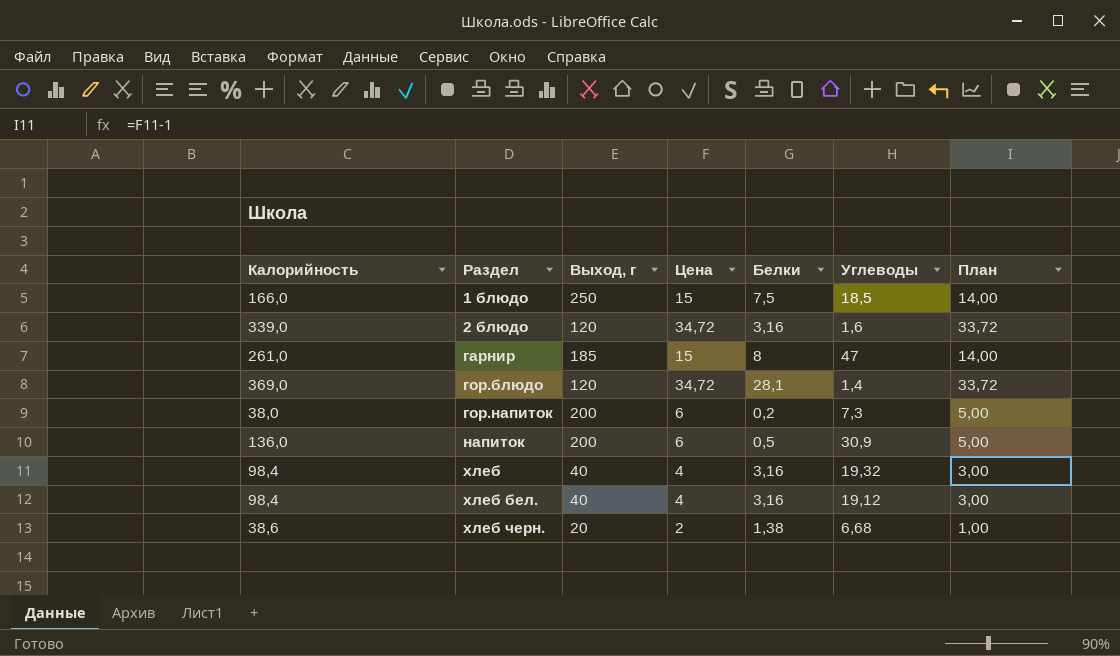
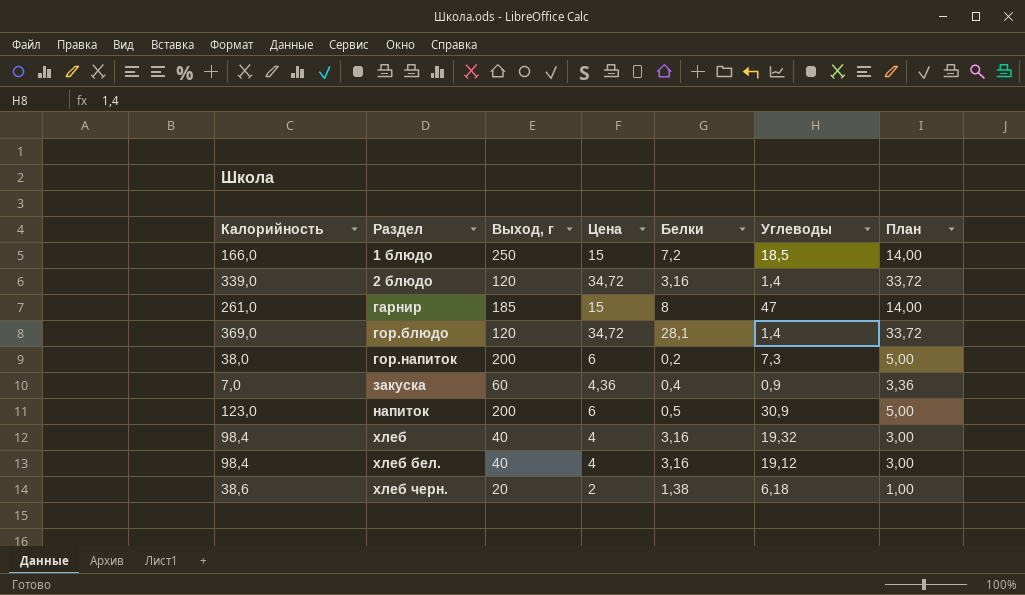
1 блюдо | Белки: 7,5 -> 7,2
2 блюдо | Углеводы: 1,6 -> 1,4
row закуска: none -> 7,0 | 60 | 4,36 | 0,4 | 0,9 | 3,36
напиток | Калорийность: 136,0 -> 123,0
хлеб черн. | Углеводы: 6,68 -> 6,18

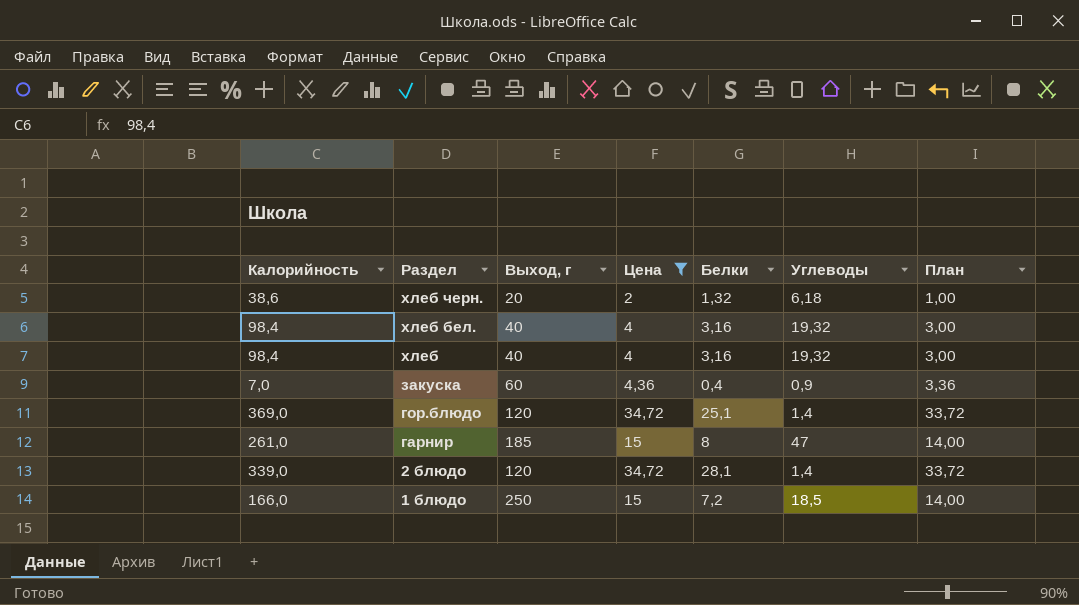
filter: none -> Цена != 6
row order: Раздел ascending -> Раздел descending
хлеб черн. | Белки: 1,38 -> 1,32
хлеб бел. | Углеводы: 19,12 -> 19,32
гор.блюдо | Белки: 28,1 -> 25,1
2 блюдо | Белки: 3,16 -> 28,1

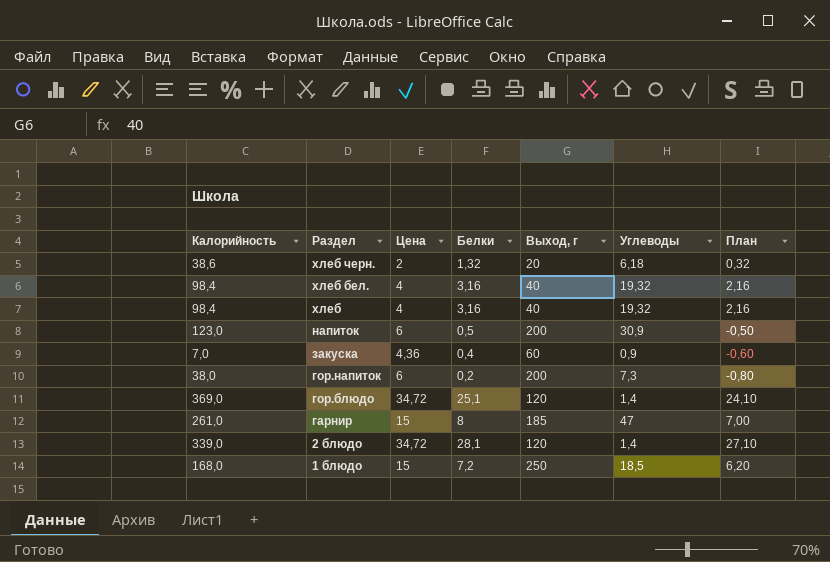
filter: Цена != 6 -> none
column Выход, г | position: 3 -> 5
column План | formula: [Цена] - 1 -> [Белки] - 1
1 блюдо | Калорийность: 166,0 -> 168,0

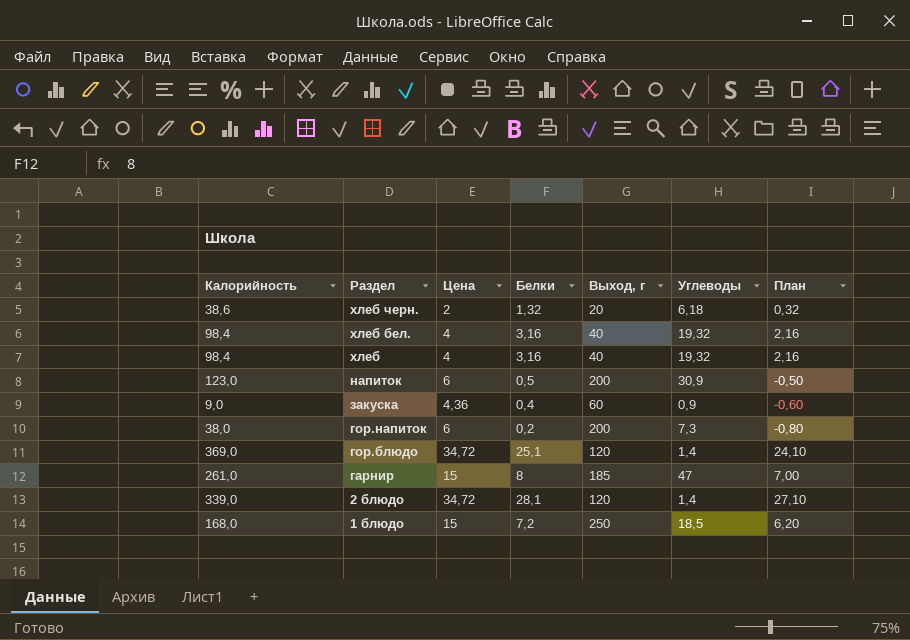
закуска | Калорийность: 7,0 -> 9,0

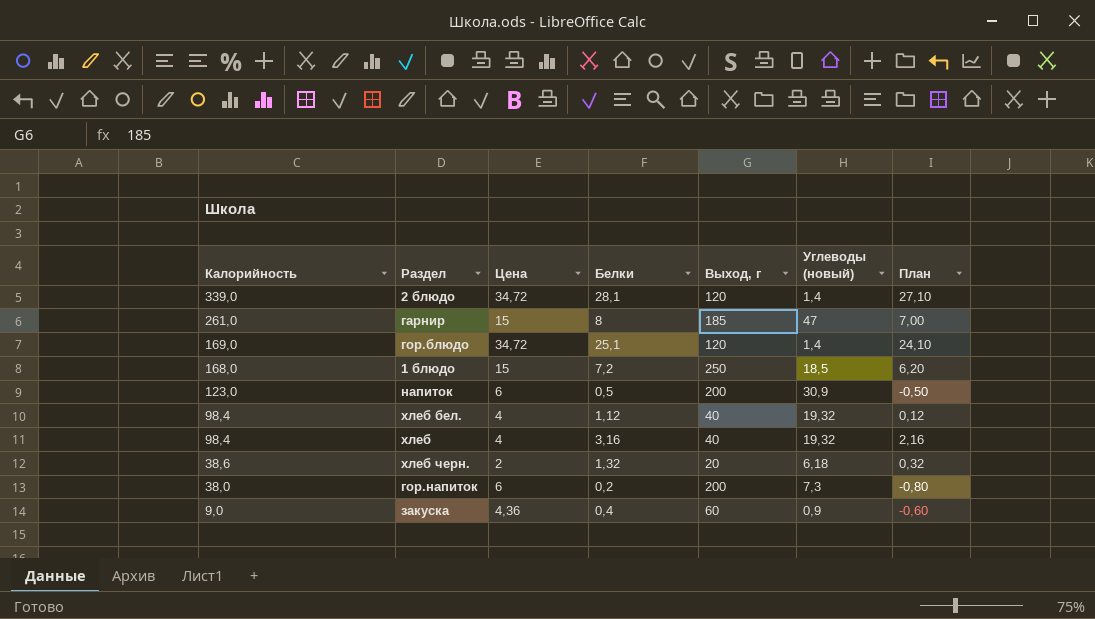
row order: Раздел descending -> Калорийность descending
column name: Углеводы -> Углеводы (новый)
гор.блюдо | Калорийность: 369,0 -> 169,0
хлеб бел. | Белки: 3,16 -> 1,12
хлеб бел. | План: 2,16 -> 0,12

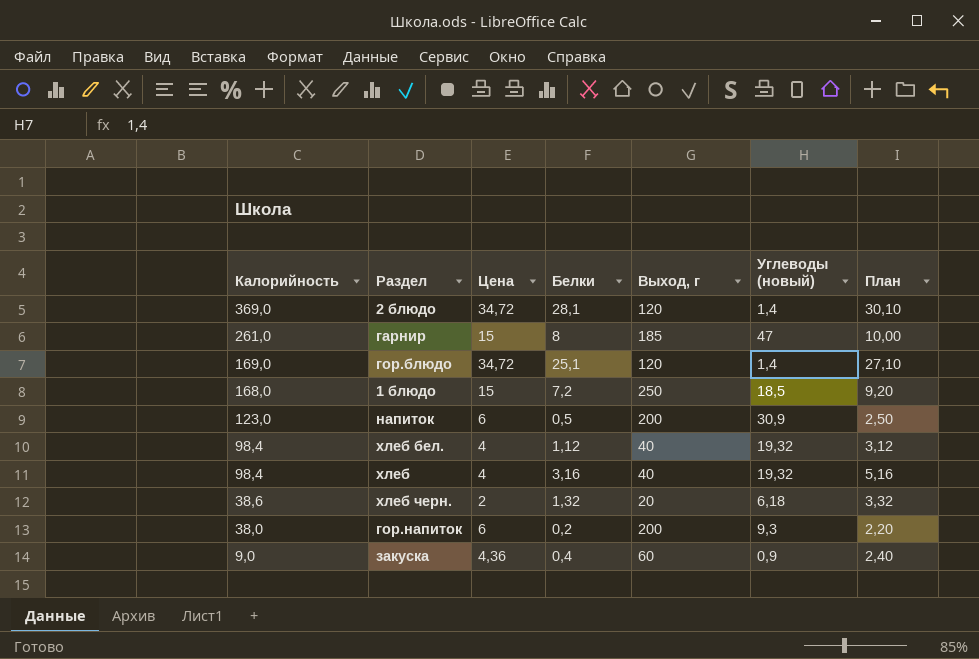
column План | formula: [Белки] - 1 -> [Белки] + 2
2 блюдо | Калорийность: 339,0 -> 369,0
гор.напиток | Углеводы (новый): 7,3 -> 9,3

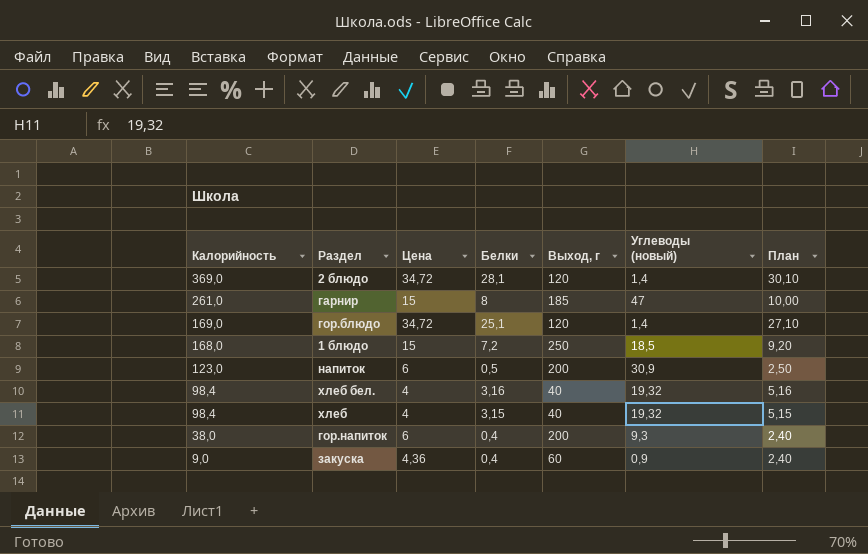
row хлеб черн.: 38,6 | 2 | 1,32 | 20 | 6,18 | 3,32 -> none
хлеб бел. | Белки: 1,12 -> 3,16
хлеб бел. | План: 3,12 -> 5,16
хлеб | Белки: 3,16 -> 3,15
хлеб | План: 5,16 -> 5,15
гор.напиток | Белки: 0,2 -> 0,4
гор.напиток | План: 2,20 -> 2,40

